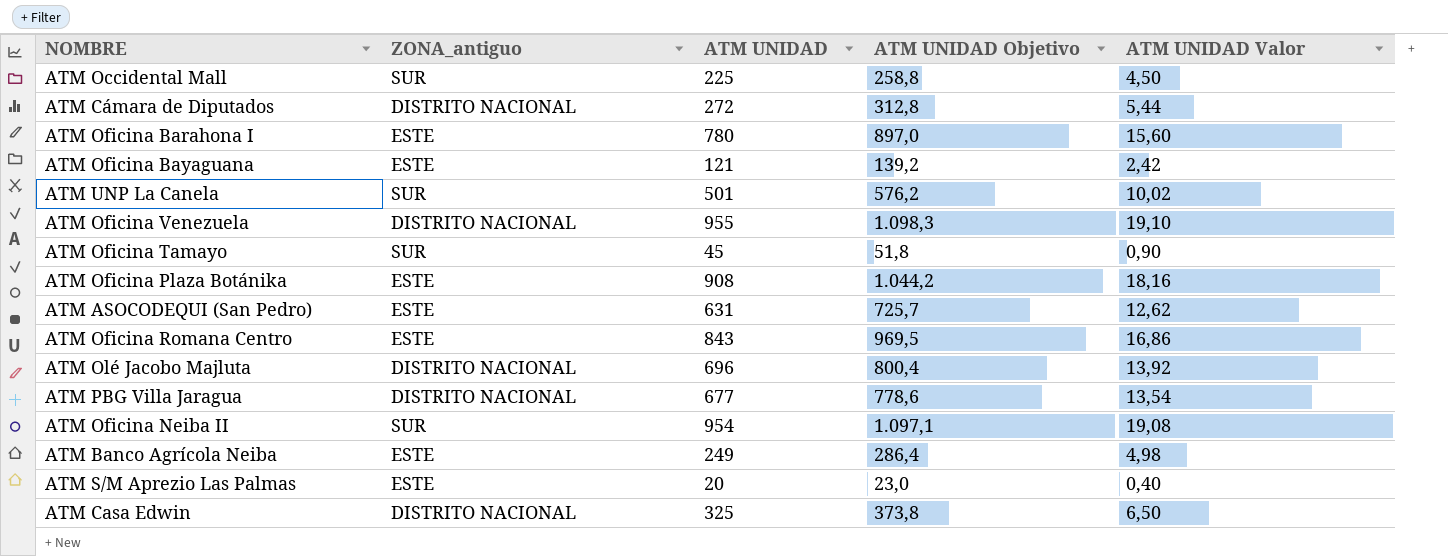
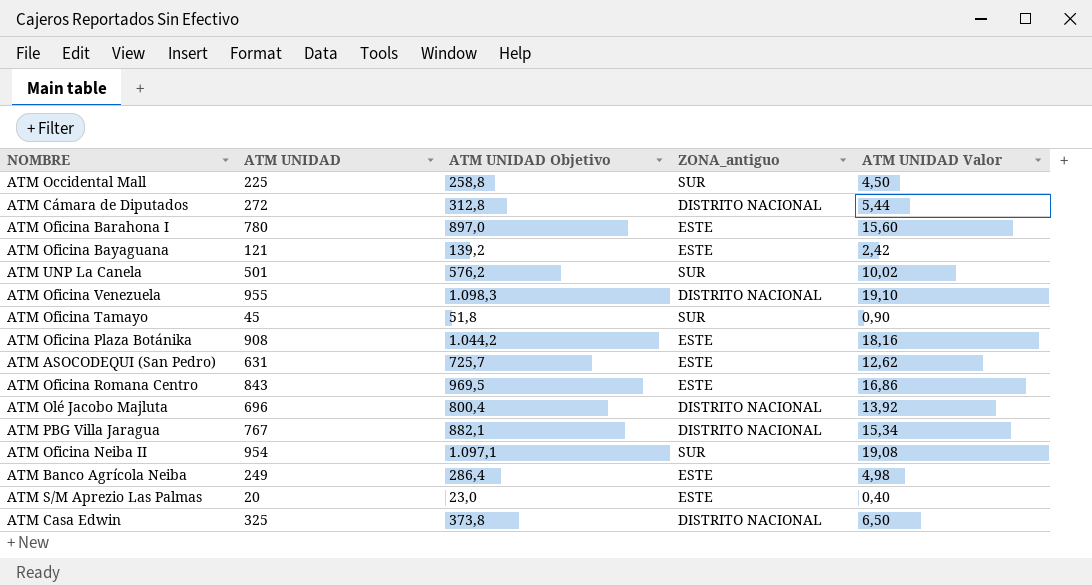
column ZONA_antiguo | position: 2 -> 4
ATM PBG Villa Jaragua | ATM UNIDAD: 677 -> 767
ATM PBG Villa Jaragua | ATM UNIDAD Objetivo: 778,6 -> 882,1
ATM PBG Villa Jaragua | ATM UNIDAD Valor: 13,54 -> 15,34

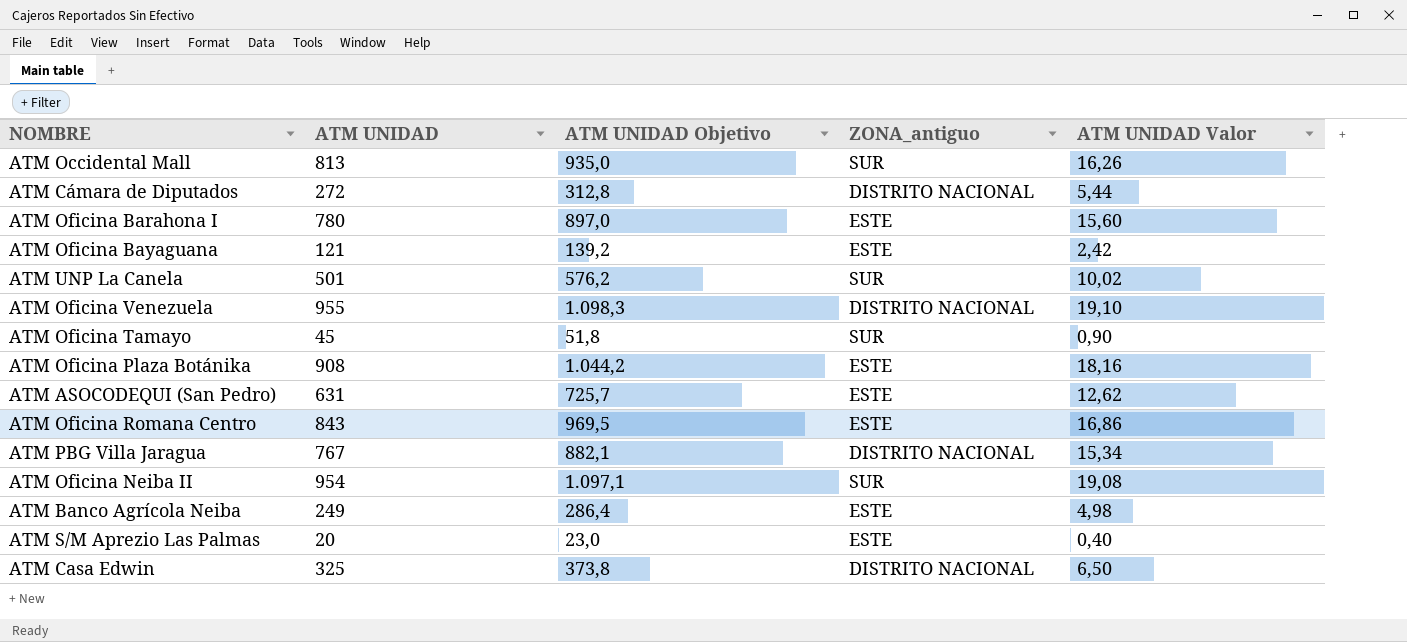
row ATM Olé Jacobo Majluta: 696 | 800,4 | DISTRITO NACIONAL | 13,92 -> none
ATM Occidental Mall | ATM UNIDAD: 225 -> 813
ATM Occidental Mall | ATM UNIDAD Objetivo: 258,8 -> 935,0
ATM Occidental Mall | ATM UNIDAD Valor: 4,50 -> 16,26

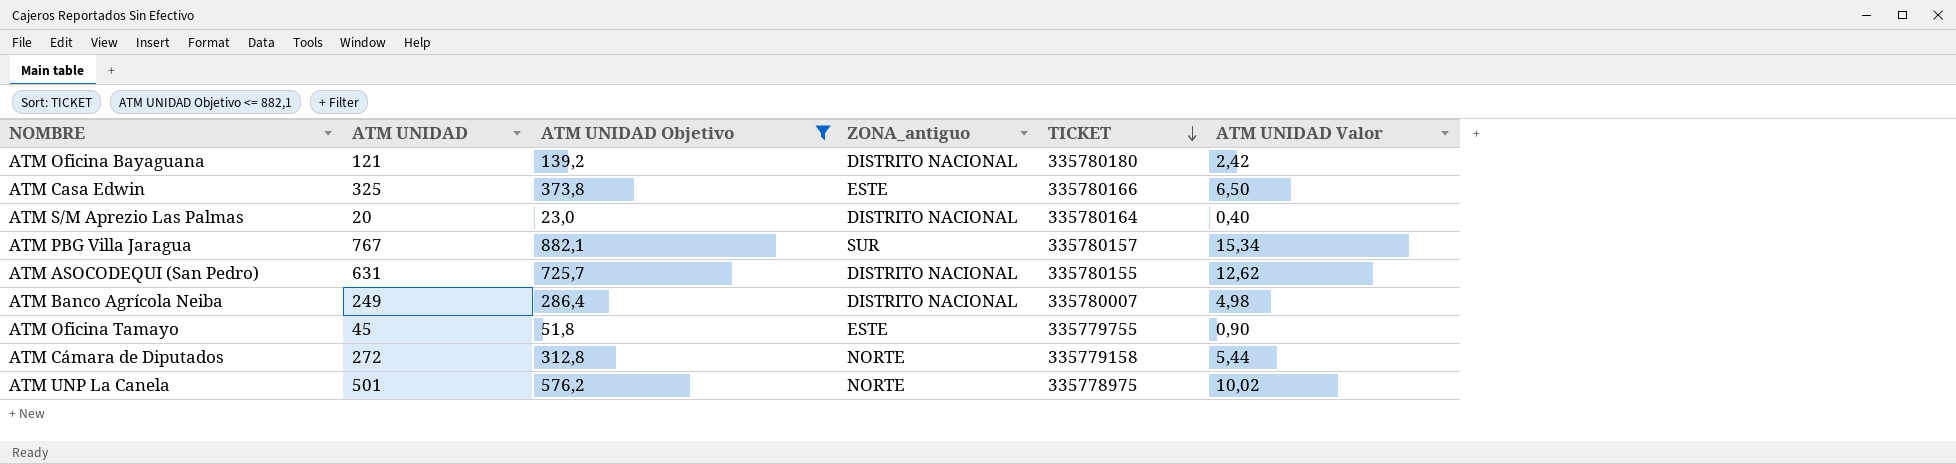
filter: none -> ATM UNIDAD Objetivo <= 882,1
row order: none -> TICKET descending
column TICKET | position: none -> 5
ATM Oficina Bayaguana | ZONA_antiguo: ESTE -> DISTRITO NACIONAL
ATM Casa Edwin | ZONA_antiguo: DISTRITO NACIONAL -> ESTE
ATM S/M Aprezio Las Palmas | ZONA_antiguo: ESTE -> DISTRITO NACIONAL
ATM PBG Villa Jaragua | ZONA_antiguo: DISTRITO NACIONAL -> SUR
ATM ASOCODEQUI (San Pedro) | ZONA_antiguo: ESTE -> DISTRITO NACIONAL
ATM Banco Agrícola Neiba | ZONA_antiguo: ESTE -> DISTRITO NACIONAL
ATM Oficina Tamayo | ZONA_antiguo: SUR -> ESTE
ATM Cámara de Diputados | ZONA_antiguo: DISTRITO NACIONAL -> NORTE
ATM UNP La Canela | ZONA_antiguo: SUR -> NORTE

